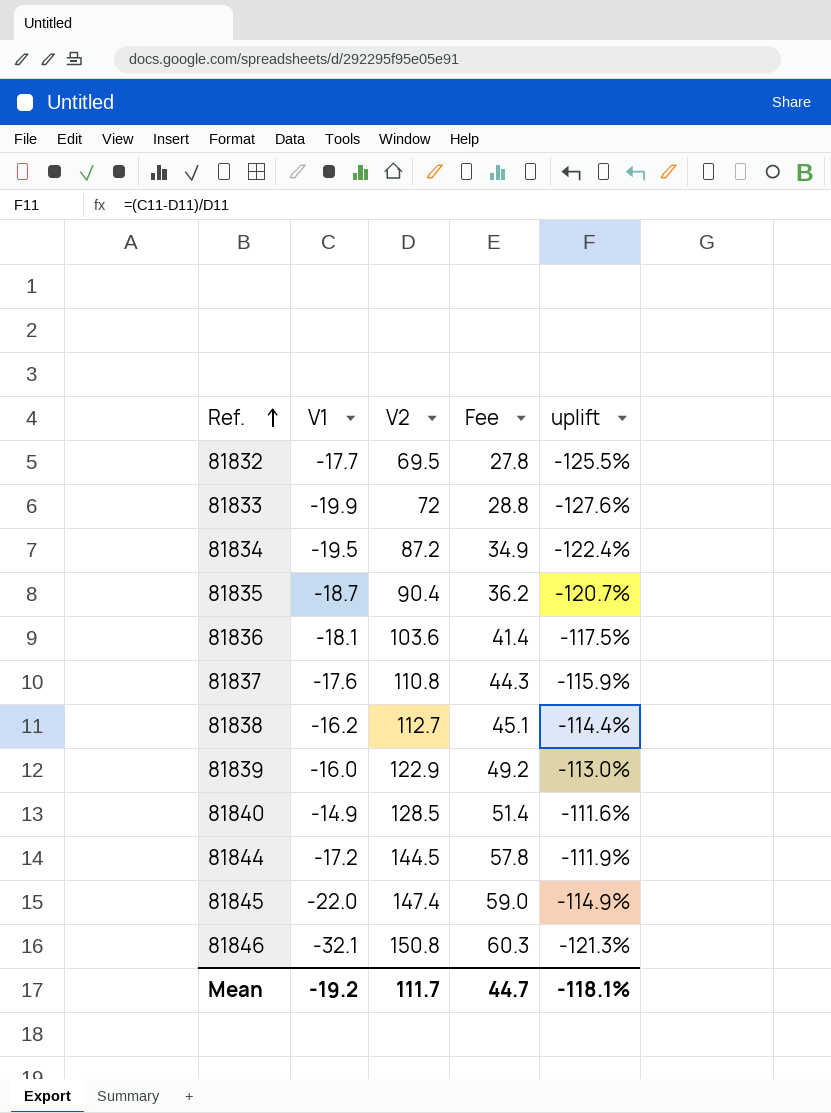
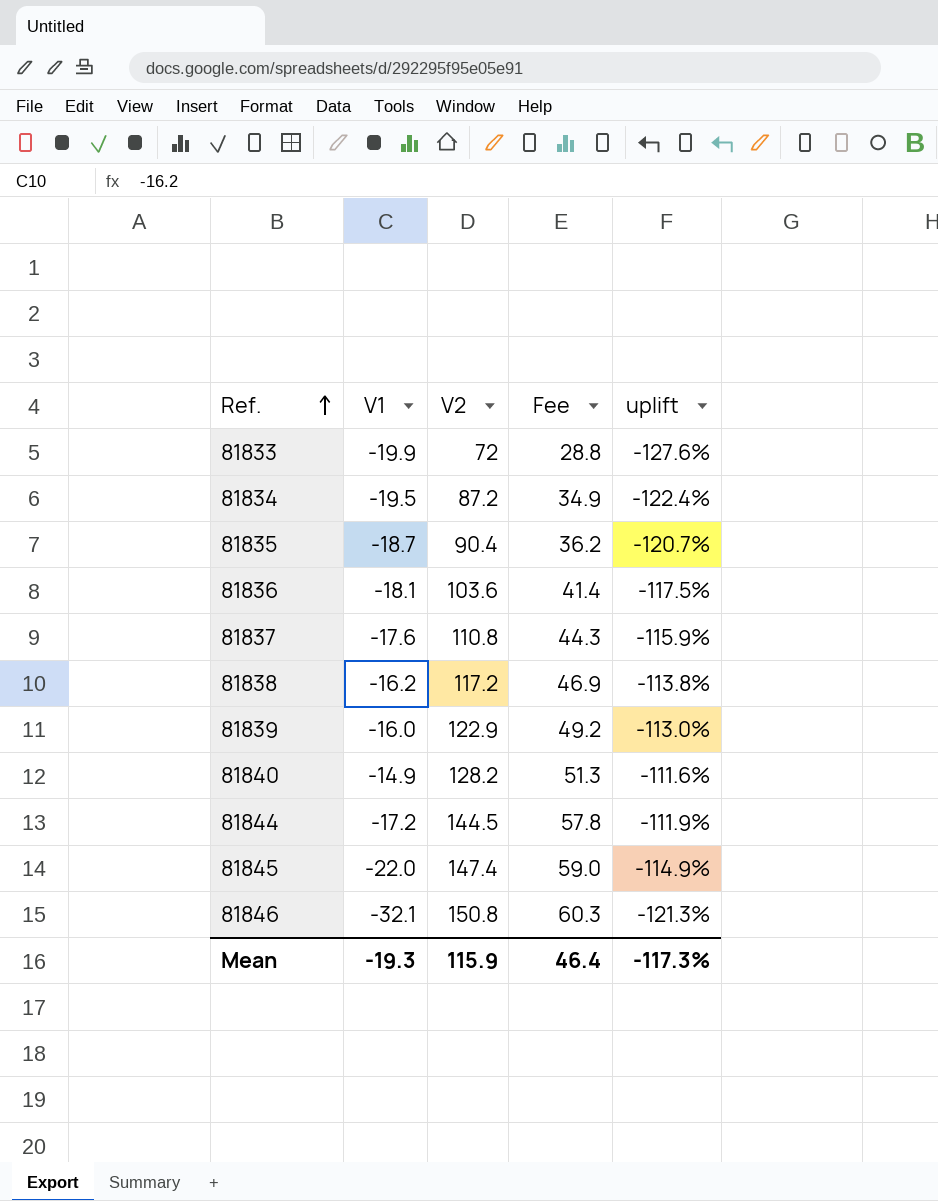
row 81832: -17.7 | 69.5 | 27.8 | -125.5% -> none
81838 | V2: 112.7 -> 117.2
81838 | Fee: 45.1 -> 46.9
81838 | uplift: -114.4% -> -113.8%
81840 | V2: 128.5 -> 128.2
81840 | Fee: 51.4 -> 51.3
Mean | V1: -19.2 -> -19.3
Mean | V2: 111.7 -> 115.9
Mean | Fee: 44.7 -> 46.4
Mean | uplift: -118.1% -> -117.3%

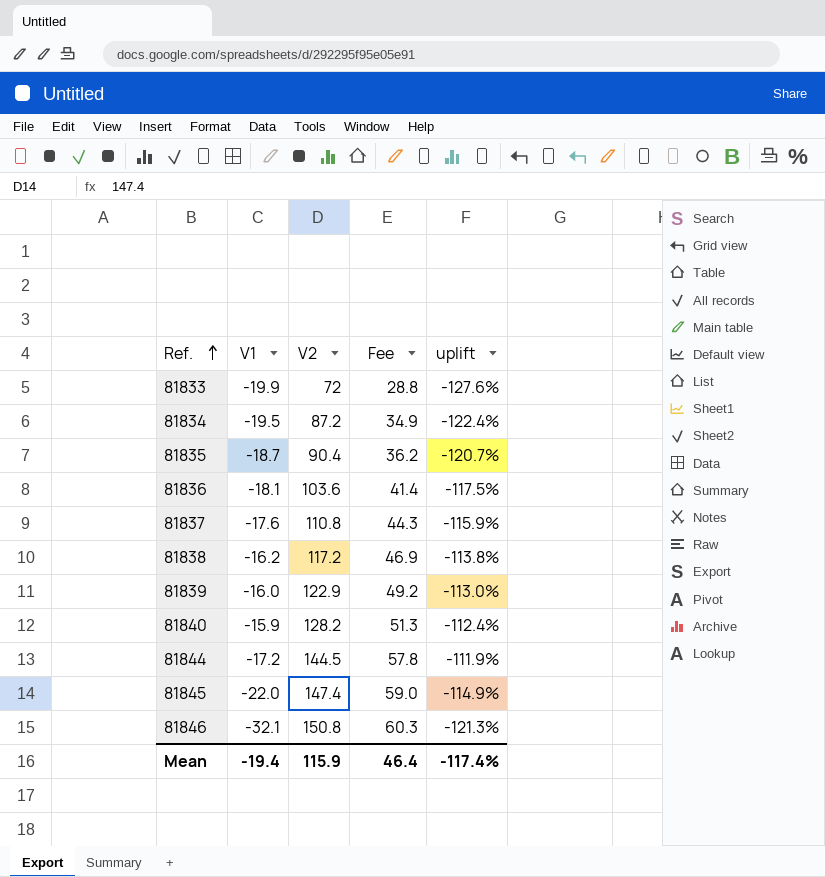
81840 | V1: -14.9 -> -15.9
81840 | uplift: -111.6% -> -112.4%
Mean | V1: -19.3 -> -19.4
Mean | uplift: -117.3% -> -117.4%

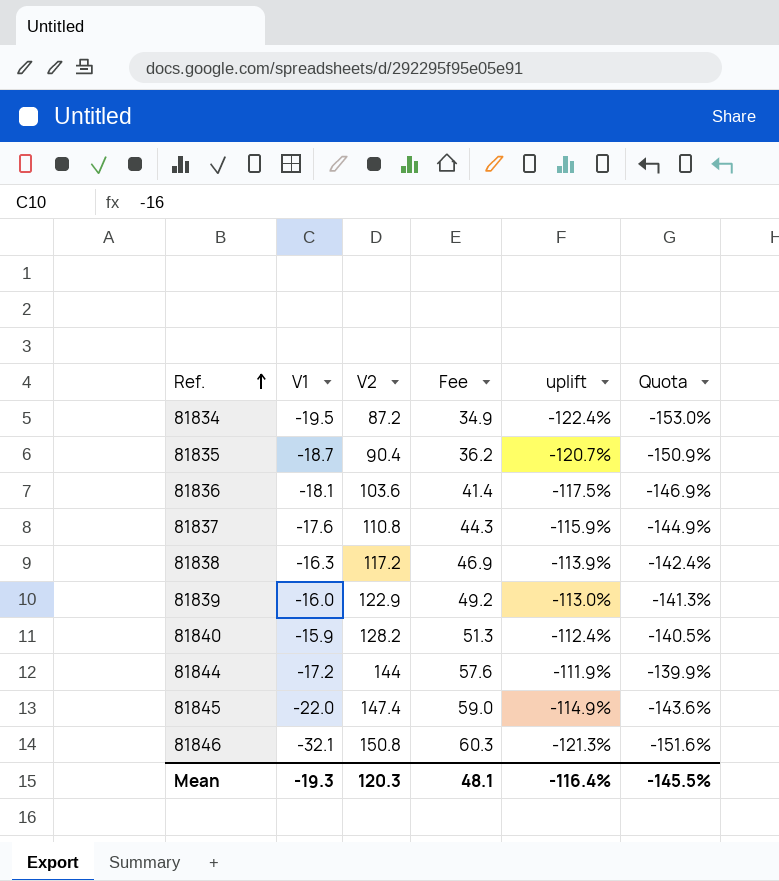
column Quota | formula: none -> [uplift] * 1.25
row 81833: -19.9 | 72 | 28.8 | -127.6% -> none
81838 | V1: -16.2 -> -16.3
81838 | uplift: -113.8% -> -113.9%
81844 | V2: 144.5 -> 144
81844 | Fee: 57.8 -> 57.6
Mean | V1: -19.4 -> -19.3
Mean | V2: 115.9 -> 120.3
Mean | Fee: 46.4 -> 48.1
Mean | uplift: -117.4% -> -116.4%

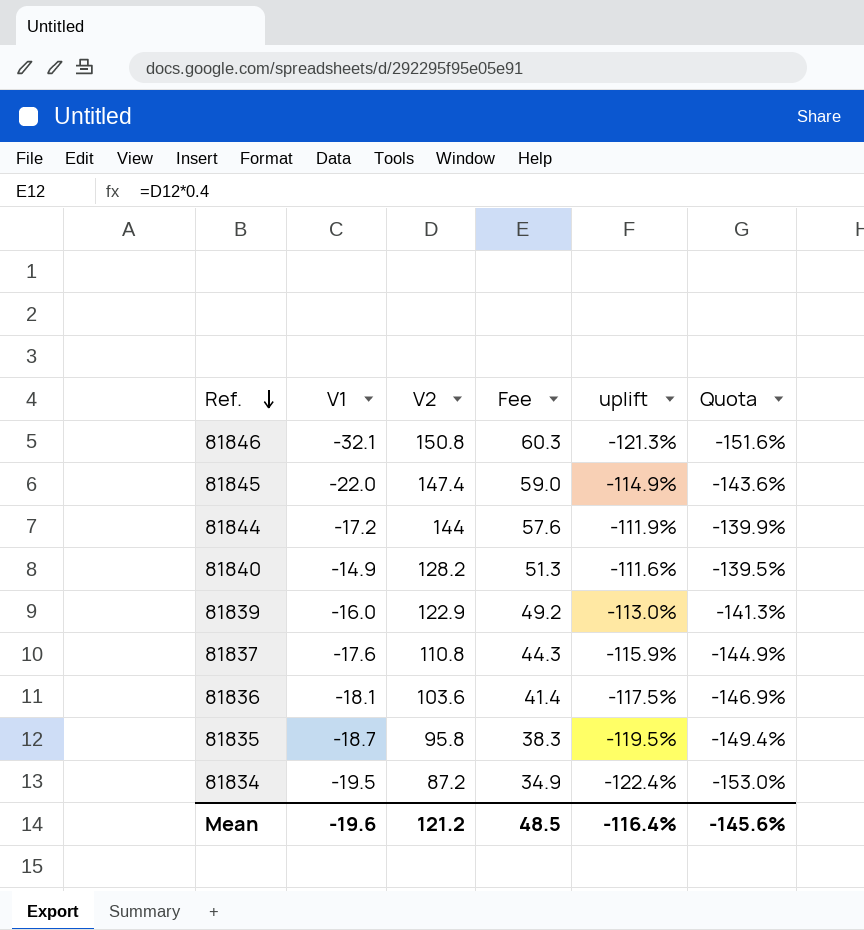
row order: Ref. ascending -> Ref. descending
row 81838: -16.3 | 117.2 | 46.9 | -113.9% | -142.4% -> none
81840 | V1: -15.9 -> -14.9
81840 | uplift: -112.4% -> -111.6%
81840 | Quota: -140.5% -> -139.5%
81835 | V2: 90.4 -> 95.8
81835 | Fee: 36.2 -> 38.3
81835 | uplift: -120.7% -> -119.5%
81835 | Quota: -150.9% -> -149.4%
Mean | V1: -19.3 -> -19.6
Mean | V2: 120.3 -> 121.2
Mean | Fee: 48.1 -> 48.5
Mean | Quota: -145.5% -> -145.6%

